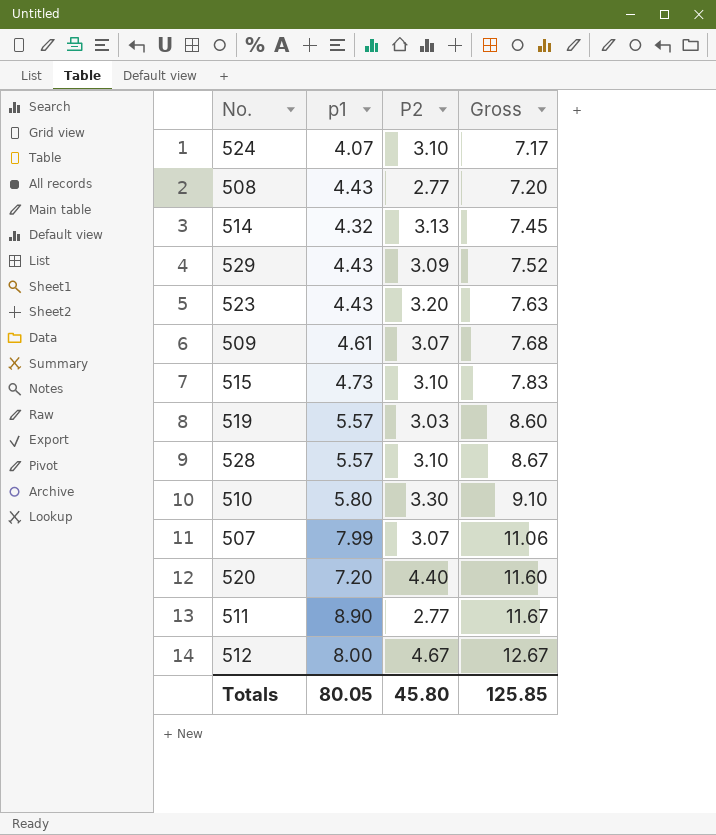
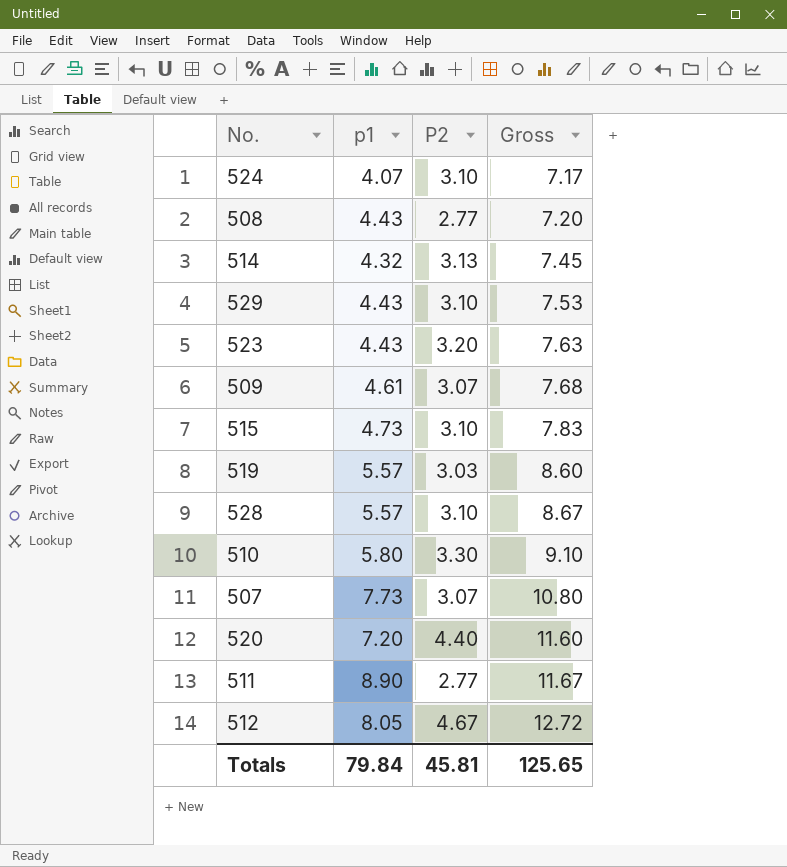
529 | P2: 3.09 -> 3.10
529 | Gross: 7.52 -> 7.53
507 | p1: 7.99 -> 7.73
507 | Gross: 11.06 -> 10.80
512 | p1: 8.00 -> 8.05
512 | Gross: 12.67 -> 12.72
Totals | p1: 80.05 -> 79.84
Totals | P2: 45.80 -> 45.81
Totals | Gross: 125.85 -> 125.65

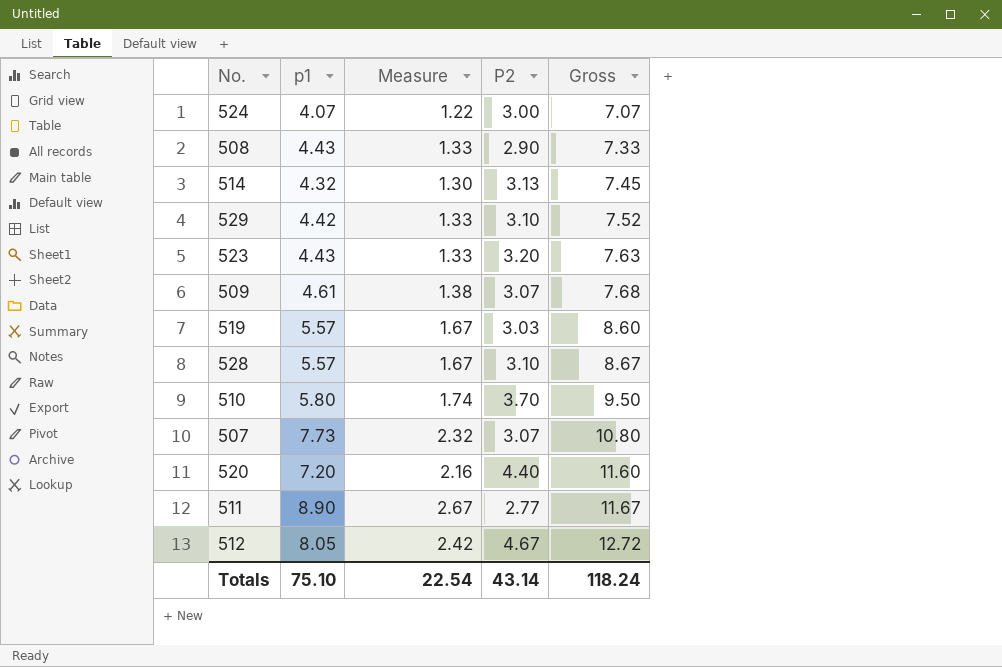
column Measure | formula: none -> [p1] * 0.3
row 515: 4.73 | 3.10 | 7.83 -> none
524 | P2: 3.10 -> 3.00
524 | Gross: 7.17 -> 7.07
508 | P2: 2.77 -> 2.90
508 | Gross: 7.20 -> 7.33
529 | p1: 4.43 -> 4.42
529 | Gross: 7.53 -> 7.52
510 | P2: 3.30 -> 3.70
510 | Gross: 9.10 -> 9.50
Totals | p1: 79.84 -> 75.10
Totals | P2: 45.81 -> 43.14
Totals | Gross: 125.65 -> 118.24

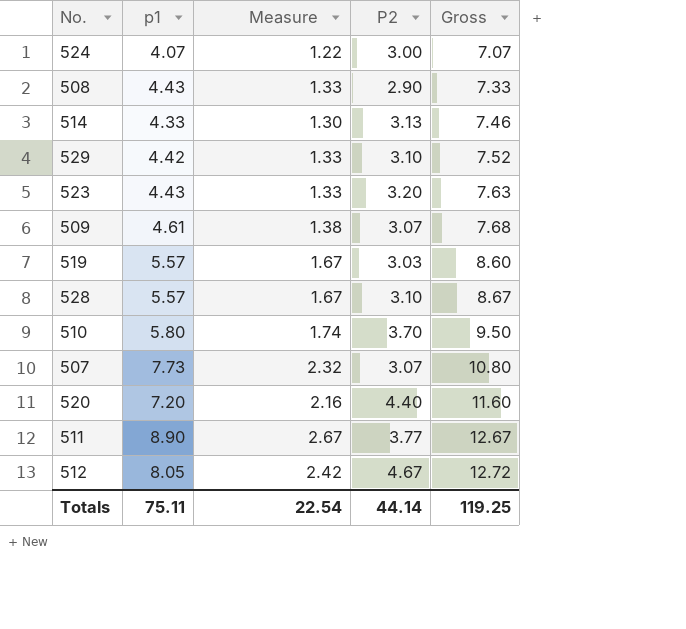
514 | p1: 4.32 -> 4.33
514 | Gross: 7.45 -> 7.46
511 | P2: 2.77 -> 3.77
511 | Gross: 11.67 -> 12.67
Totals | p1: 75.10 -> 75.11
Totals | P2: 43.14 -> 44.14
Totals | Gross: 118.24 -> 119.25

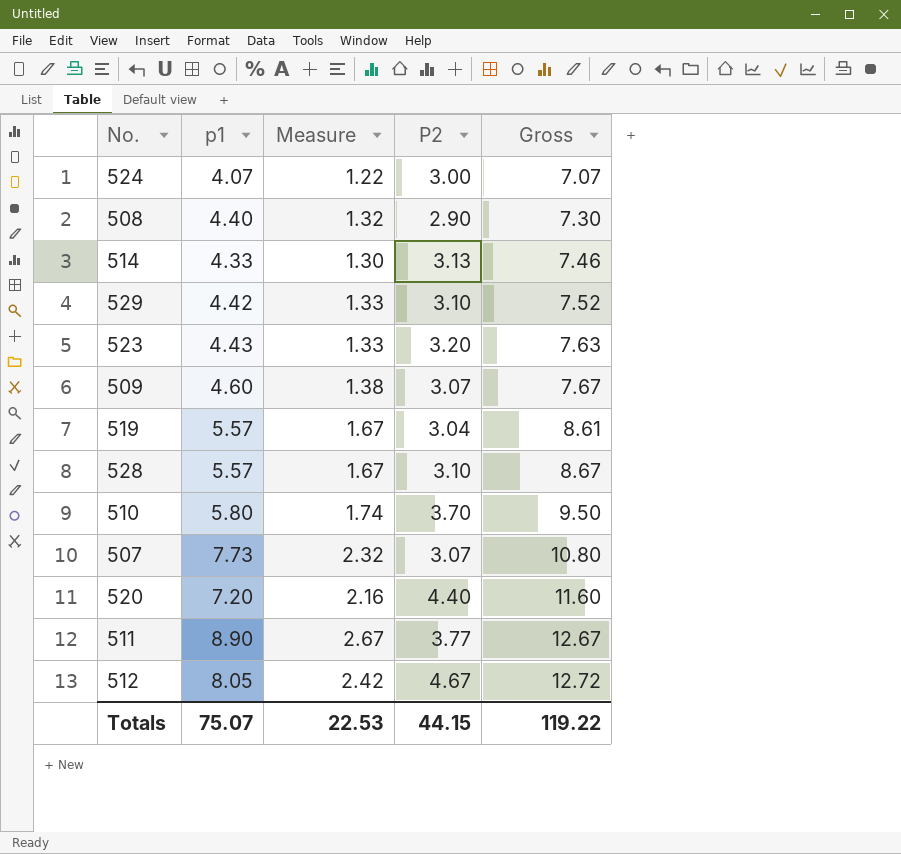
508 | p1: 4.43 -> 4.40
508 | Measure: 1.33 -> 1.32
508 | Gross: 7.33 -> 7.30
509 | p1: 4.61 -> 4.60
509 | Gross: 7.68 -> 7.67
519 | P2: 3.03 -> 3.04
519 | Gross: 8.60 -> 8.61
Totals | p1: 75.11 -> 75.07
Totals | Measure: 22.54 -> 22.53
Totals | P2: 44.14 -> 44.15
Totals | Gross: 119.25 -> 119.22

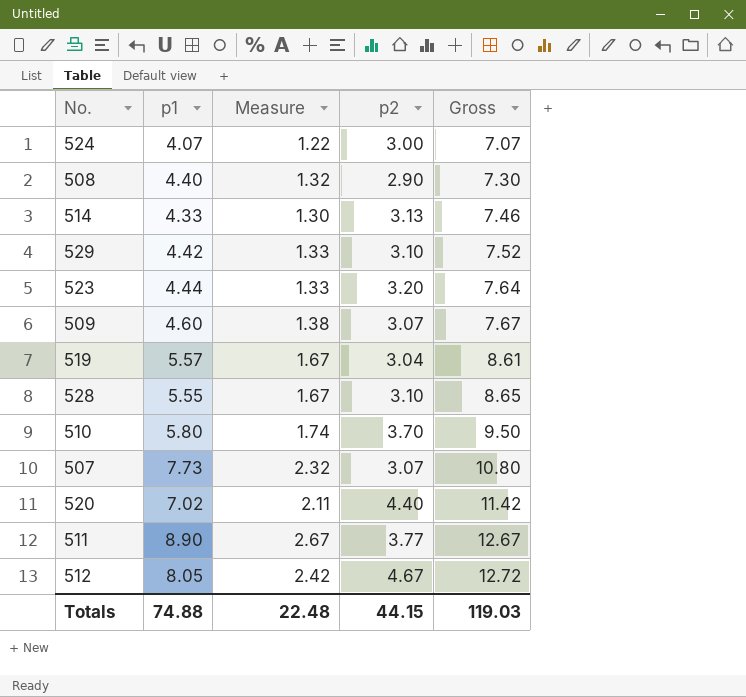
column name: P2 -> p2
523 | p1: 4.43 -> 4.44
523 | Gross: 7.63 -> 7.64
528 | p1: 5.57 -> 5.55
528 | Gross: 8.67 -> 8.65
520 | p1: 7.20 -> 7.02
520 | Measure: 2.16 -> 2.11
520 | Gross: 11.60 -> 11.42
Totals | p1: 75.07 -> 74.88
Totals | Measure: 22.53 -> 22.48
Totals | Gross: 119.22 -> 119.03

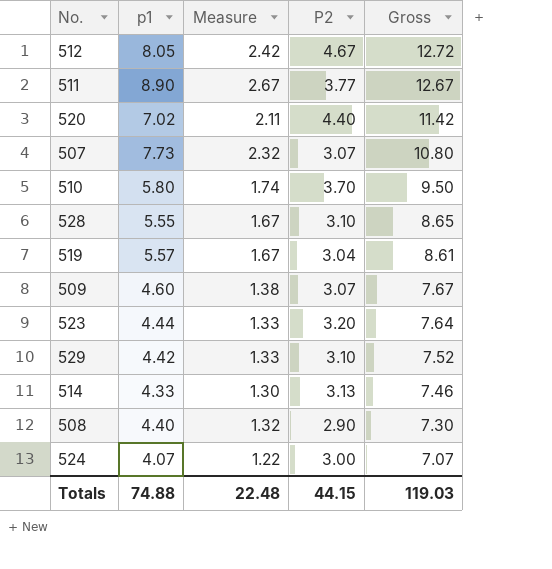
row order: Gross ascending -> Gross descending
column name: p2 -> P2

